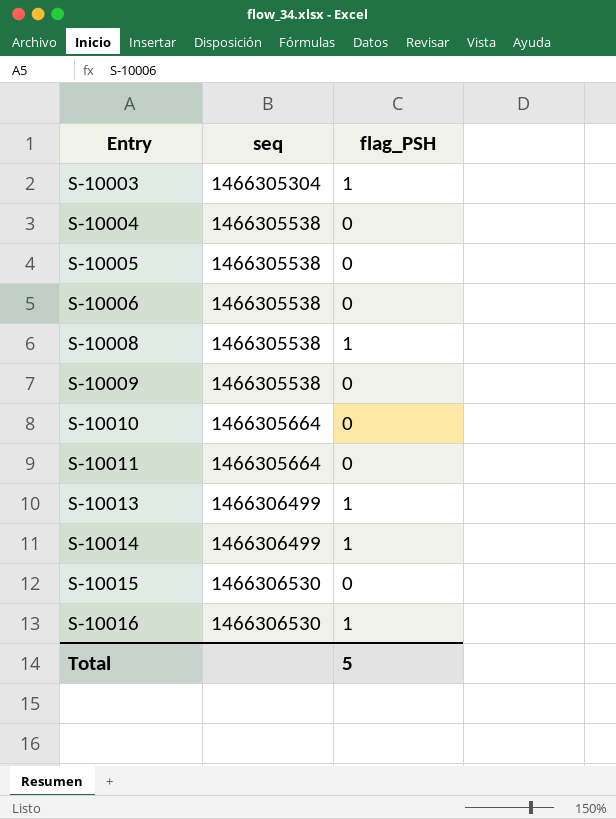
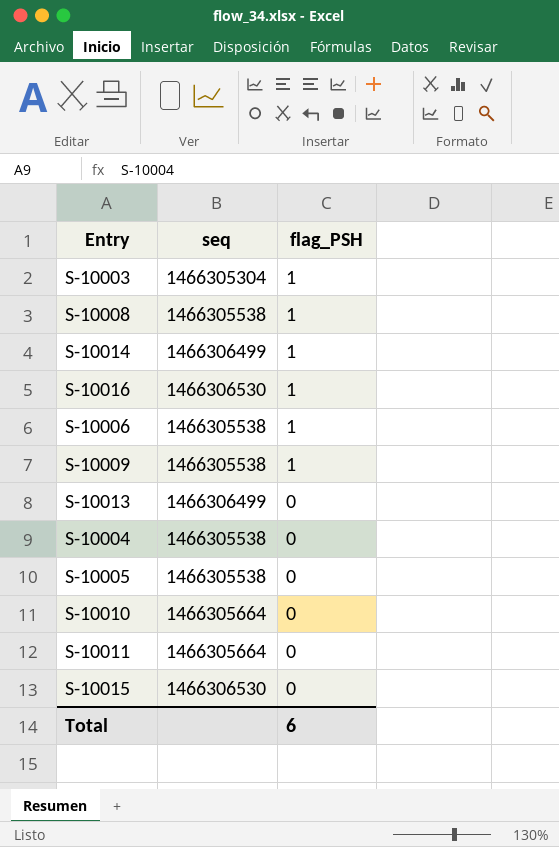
row order: Entry ascending -> flag_PSH descending
S-10006 | flag_PSH: 0 -> 1
S-10009 | flag_PSH: 0 -> 1
S-10013 | flag_PSH: 1 -> 0
Total | flag_PSH: 5 -> 6

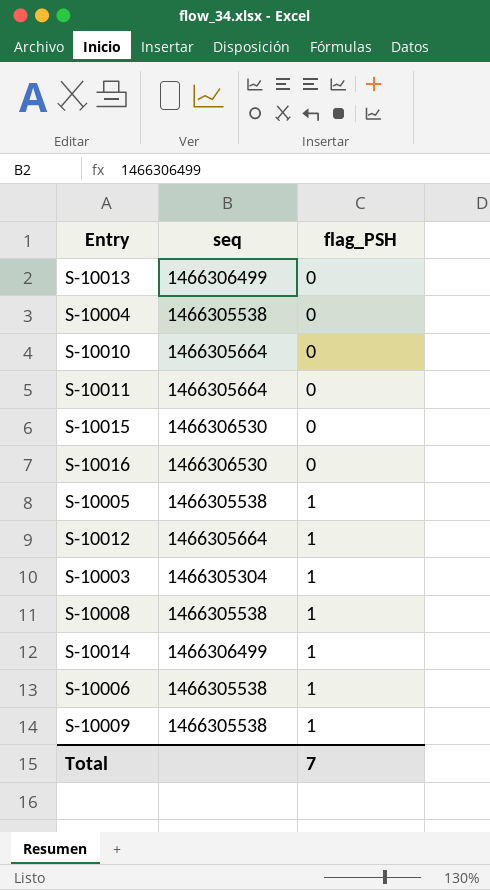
row order: flag_PSH descending -> flag_PSH ascending
S-10016 | flag_PSH: 1 -> 0
S-10005 | flag_PSH: 0 -> 1
row S-10012: none -> 1466305664 | 1
Total | flag_PSH: 6 -> 7

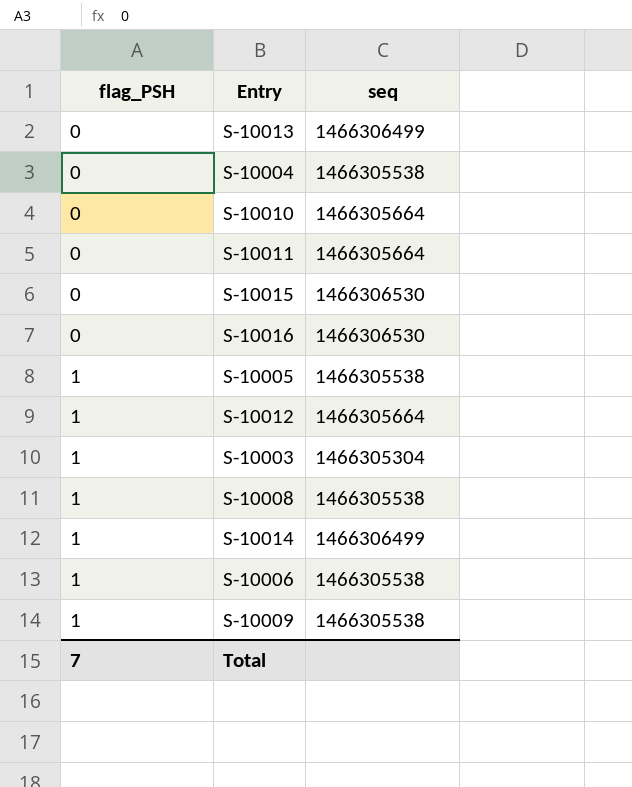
column flag_PSH | position: 3 -> 1

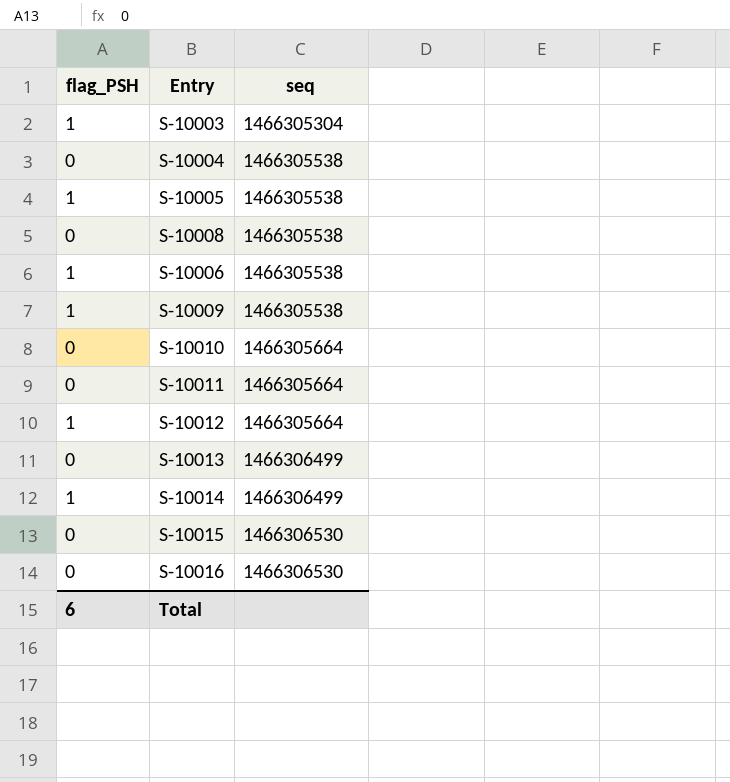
row order: flag_PSH ascending -> seq ascending
S-10008 | flag_PSH: 1 -> 0
Total | flag_PSH: 7 -> 6

